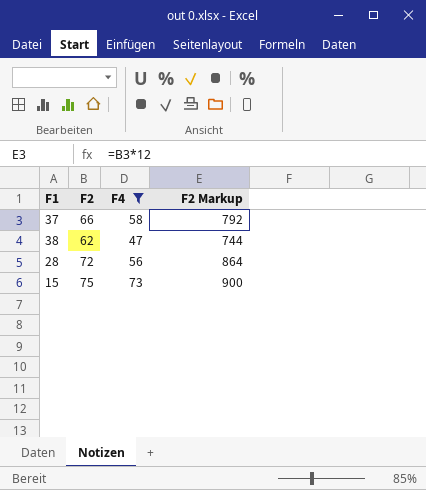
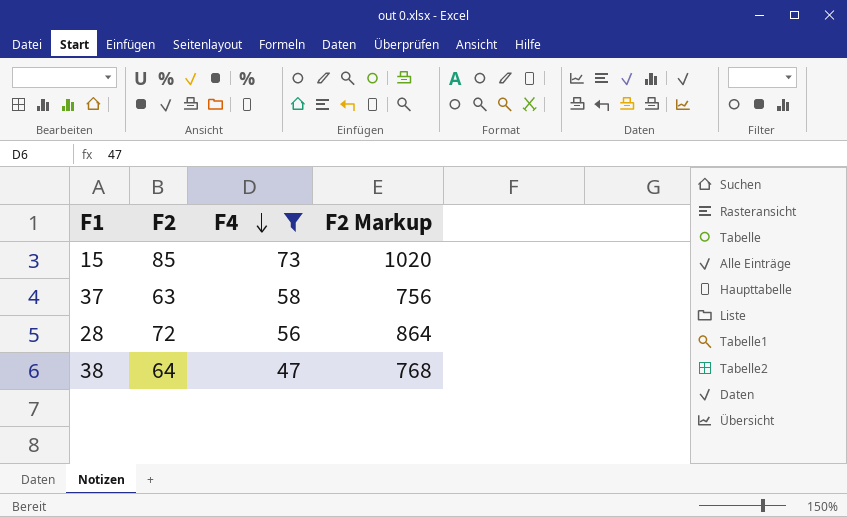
row order: none -> F4 descending
15 | F2: 75 -> 85
15 | F2 Markup: 900 -> 1020
37 | F2: 66 -> 63
37 | F2 Markup: 792 -> 756
38 | F2: 62 -> 64
38 | F2 Markup: 744 -> 768

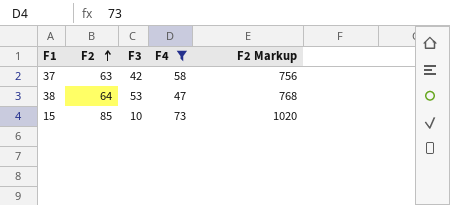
row order: F4 descending -> F2 ascending
column F3 | position: none -> 3
row 28: 72 | 56 | 864 -> none

